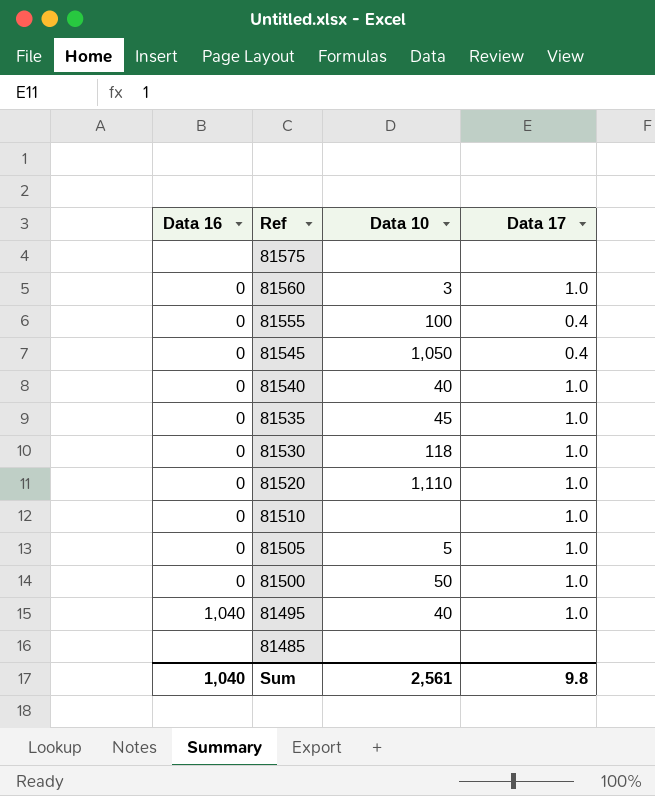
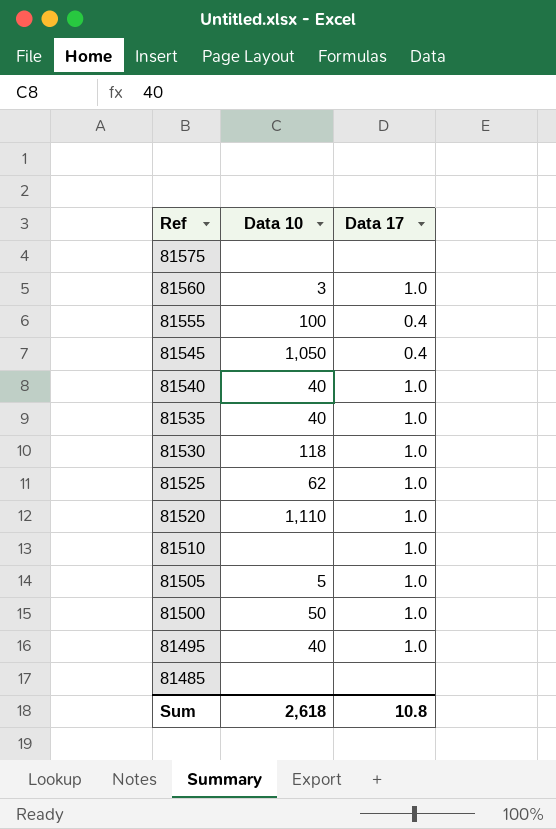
column Data 16 | position: 1 -> none
81535 | Data 10: 45 -> 40
row 81525: none -> 62 | 1.0
Sum | Data 10: 2,561 -> 2,618
Sum | Data 17: 9.8 -> 10.8

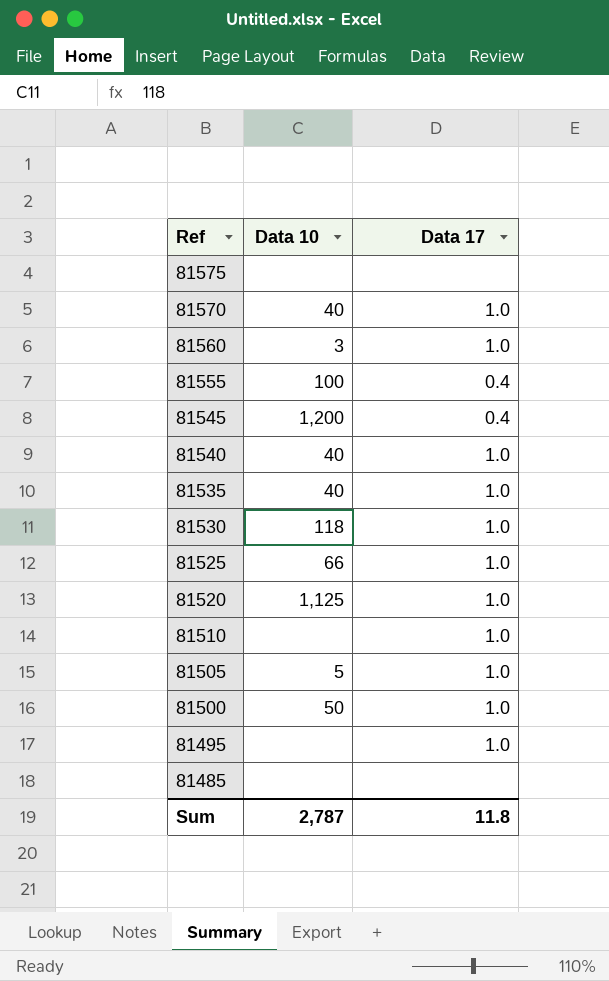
row 81570: none -> 40 | 1.0
81545 | Data 10: 1,050 -> 1,200
81525 | Data 10: 62 -> 66
81520 | Data 10: 1,110 -> 1,125
81495 | Data 10: 40 -> none
Sum | Data 10: 2,618 -> 2,787
Sum | Data 17: 10.8 -> 11.8

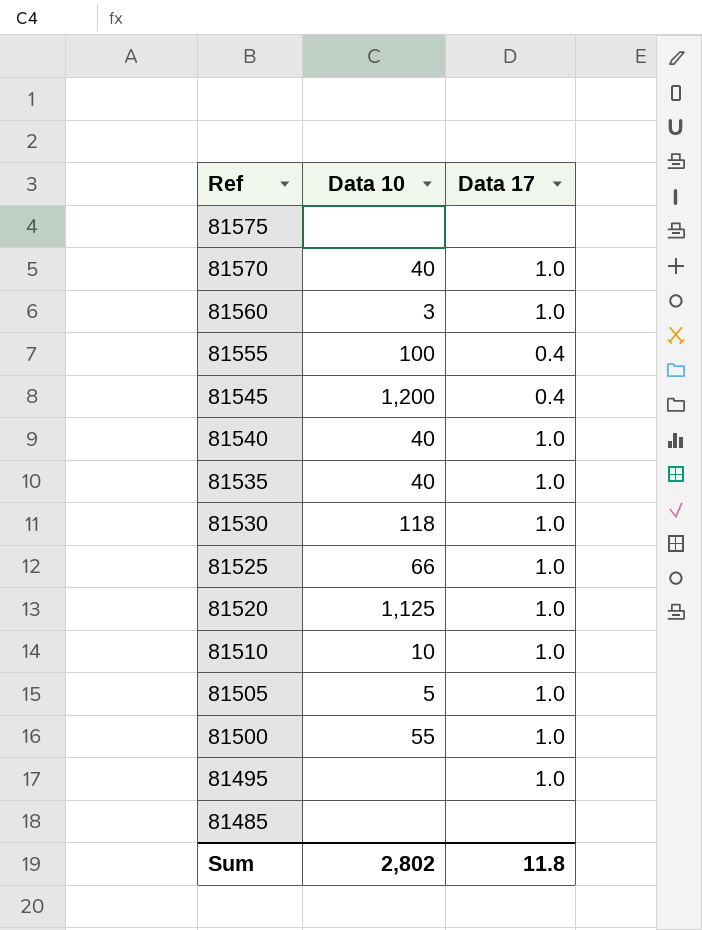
81510 | Data 10: none -> 10
81500 | Data 10: 50 -> 55
Sum | Data 10: 2,787 -> 2,802

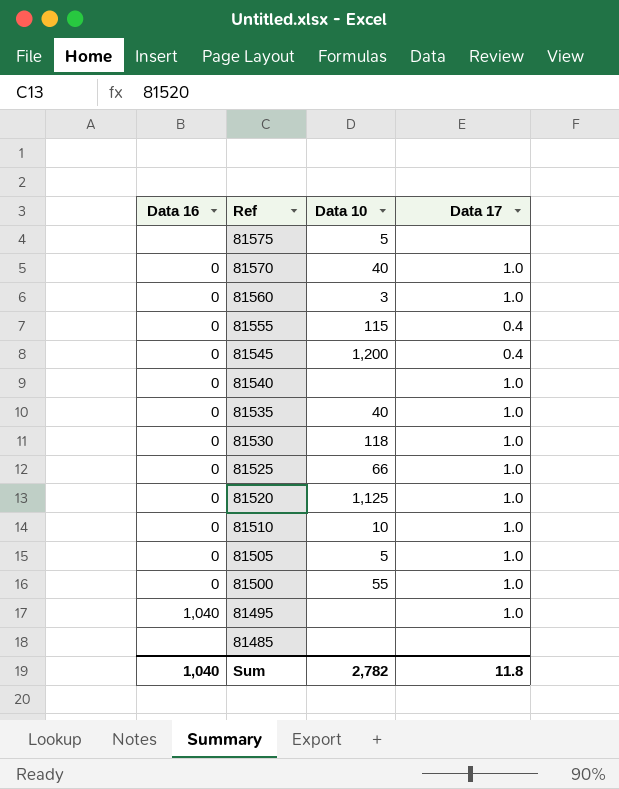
column Data 16 | position: none -> 1
81575 | Data 10: none -> 5
81555 | Data 10: 100 -> 115
81540 | Data 10: 40 -> none
Sum | Data 10: 2,802 -> 2,782

